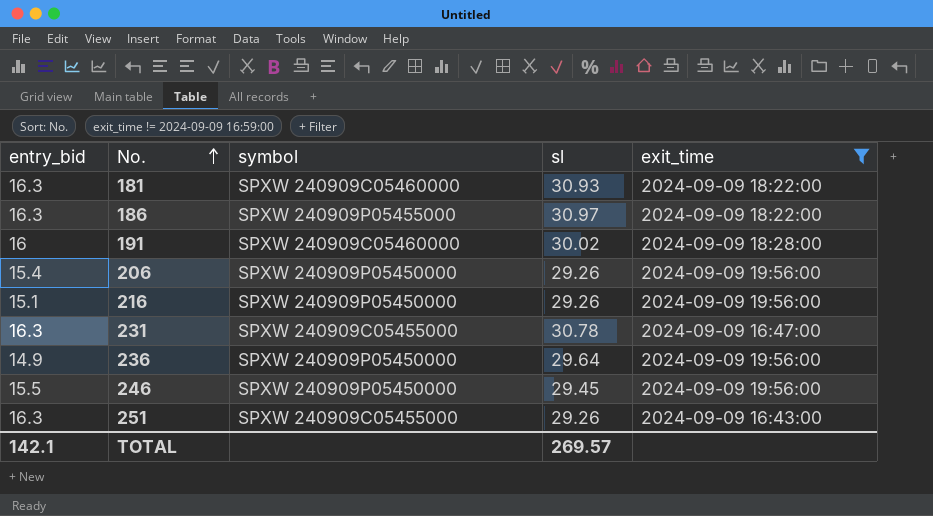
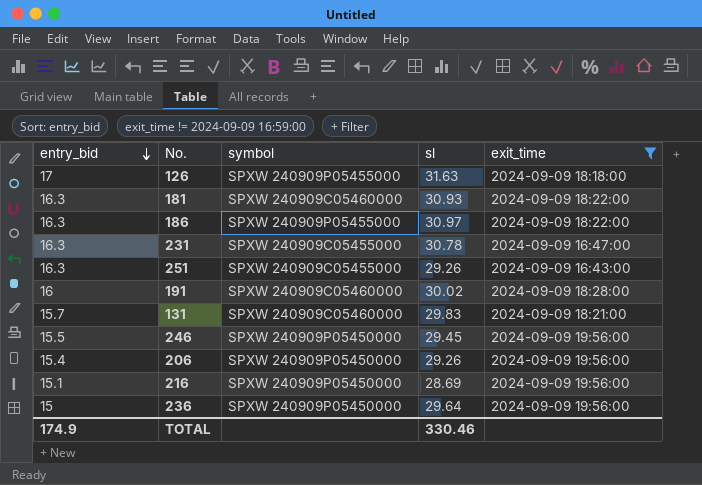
row order: No. ascending -> entry_bid descending
row 126: none -> 17 | SPXW 240909P05455000 | 31.63 | 2024-09-09 18:18:00
row 131: none -> 15.7 | SPXW 240909C05460000 | 29.83 | 2024-09-09 18:21:00
216 | sl: 29.26 -> 28.69
236 | entry_bid: 14.9 -> 15
TOTAL | entry_bid: 142.1 -> 174.9
TOTAL | sl: 269.57 -> 330.46

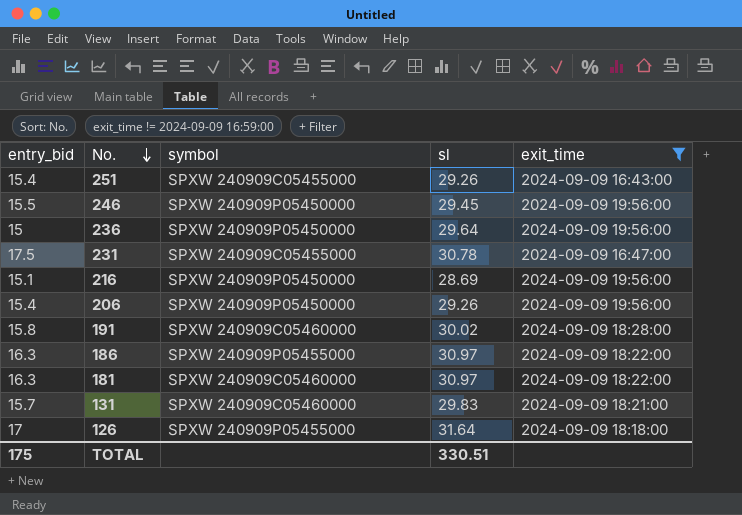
row order: entry_bid descending -> No. descending
251 | entry_bid: 16.3 -> 15.4
231 | entry_bid: 16.3 -> 17.5
191 | entry_bid: 16 -> 15.8
181 | sl: 30.93 -> 30.97
126 | sl: 31.63 -> 31.64
TOTAL | entry_bid: 174.9 -> 175
TOTAL | sl: 330.46 -> 330.51

